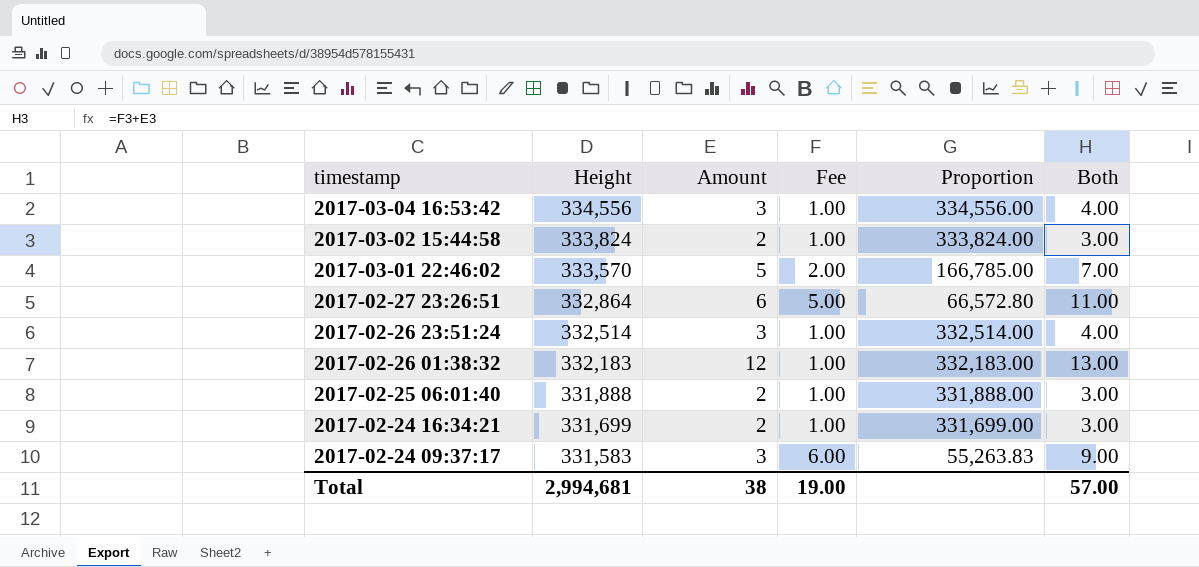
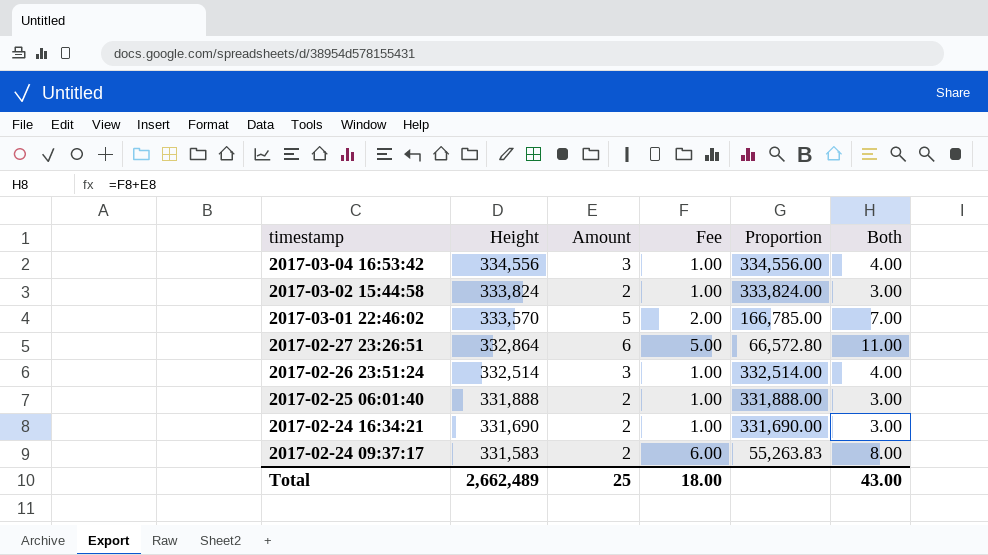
row 2017-02-26 01:38:32: 332,183 | 12 | 1.00 | 332,183.00 | 13.00 -> none
2017-02-24 16:34:21 | Height: 331,699 -> 331,690
2017-02-24 16:34:21 | Proportion: 331,699.00 -> 331,690.00
2017-02-24 09:37:17 | Amount: 3 -> 2
2017-02-24 09:37:17 | Both: 9.00 -> 8.00
Total | Height: 2,994,681 -> 2,662,489
Total | Amount: 38 -> 25
Total | Fee: 19.00 -> 18.00
Total | Both: 57.00 -> 43.00

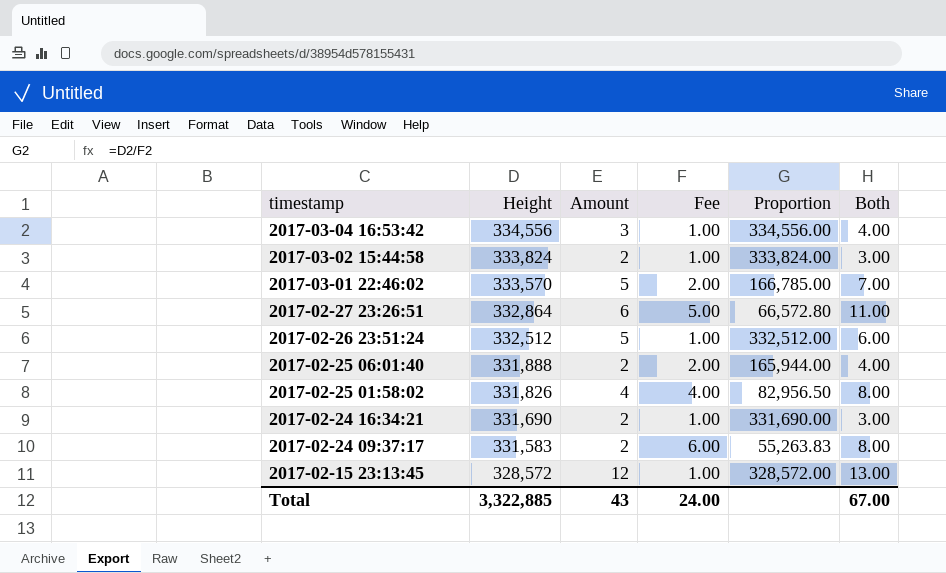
2017-02-26 23:51:24 | Height: 332,514 -> 332,512
2017-02-26 23:51:24 | Amount: 3 -> 5
2017-02-26 23:51:24 | Proportion: 332,514.00 -> 332,512.00
2017-02-26 23:51:24 | Both: 4.00 -> 6.00
2017-02-25 06:01:40 | Fee: 1.00 -> 2.00
2017-02-25 06:01:40 | Proportion: 331,888.00 -> 165,944.00
2017-02-25 06:01:40 | Both: 3.00 -> 4.00
row 2017-02-25 01:58:02: none -> 331,826 | 4 | 4.00 | 82,956.50 | 8.00
row 2017-02-15 23:13:45: none -> 328,572 | 12 | 1.00 | 328,572.00 | 13.00
Total | Height: 2,662,489 -> 3,322,885
Total | Amount: 25 -> 43
Total | Fee: 18.00 -> 24.00
Total | Both: 43.00 -> 67.00

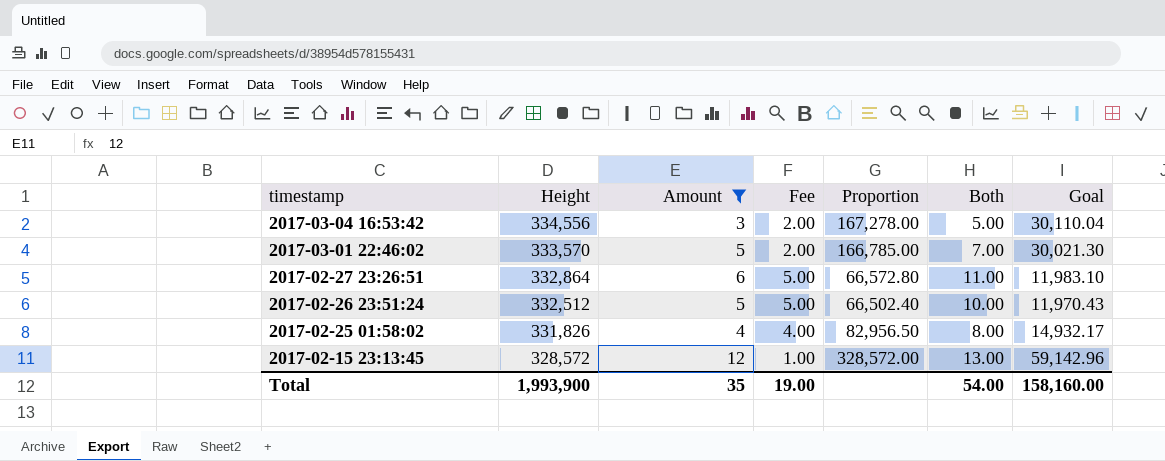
filter: none -> Amount != 2
column Goal | formula: none -> [Proportion] * 0.18
2017-03-04 16:53:42 | Fee: 1.00 -> 2.00
2017-03-04 16:53:42 | Proportion: 334,556.00 -> 167,278.00
2017-03-04 16:53:42 | Both: 4.00 -> 5.00
2017-02-26 23:51:24 | Fee: 1.00 -> 5.00
2017-02-26 23:51:24 | Proportion: 332,512.00 -> 66,502.40
2017-02-26 23:51:24 | Both: 6.00 -> 10.00
Total | Height: 3,322,885 -> 1,993,900
Total | Amount: 43 -> 35
Total | Fee: 24.00 -> 19.00
Total | Both: 67.00 -> 54.00

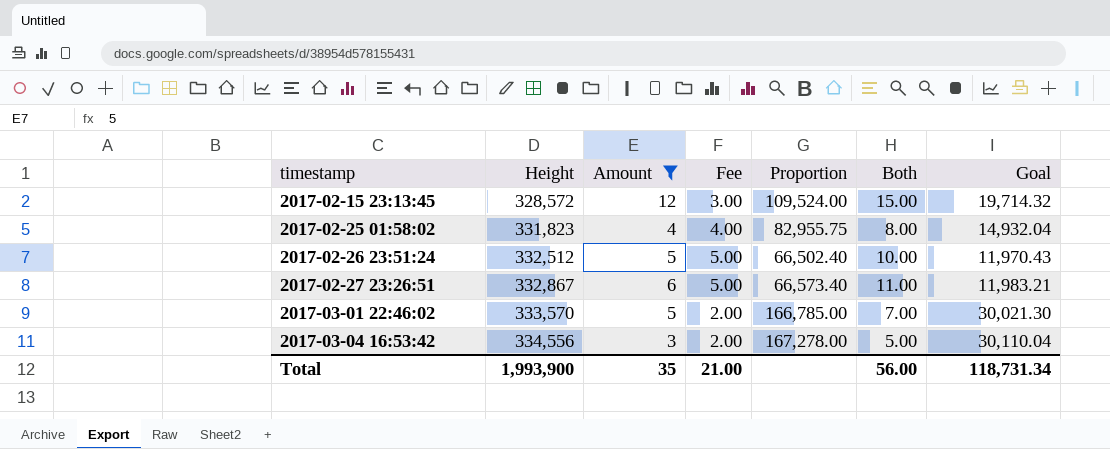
row order: timestamp descending -> timestamp ascending
2017-02-15 23:13:45 | Fee: 1.00 -> 3.00
2017-02-15 23:13:45 | Proportion: 328,572.00 -> 109,524.00
2017-02-15 23:13:45 | Both: 13.00 -> 15.00
2017-02-15 23:13:45 | Goal: 59,142.96 -> 19,714.32
2017-02-25 01:58:02 | Height: 331,826 -> 331,823
2017-02-25 01:58:02 | Proportion: 82,956.50 -> 82,955.75
2017-02-25 01:58:02 | Goal: 14,932.17 -> 14,932.04
2017-02-27 23:26:51 | Height: 332,864 -> 332,867
2017-02-27 23:26:51 | Proportion: 66,572.80 -> 66,573.40
2017-02-27 23:26:51 | Goal: 11,983.10 -> 11,983.21
Total | Fee: 19.00 -> 21.00
Total | Both: 54.00 -> 56.00
Total | Goal: 158,160.00 -> 118,731.34

